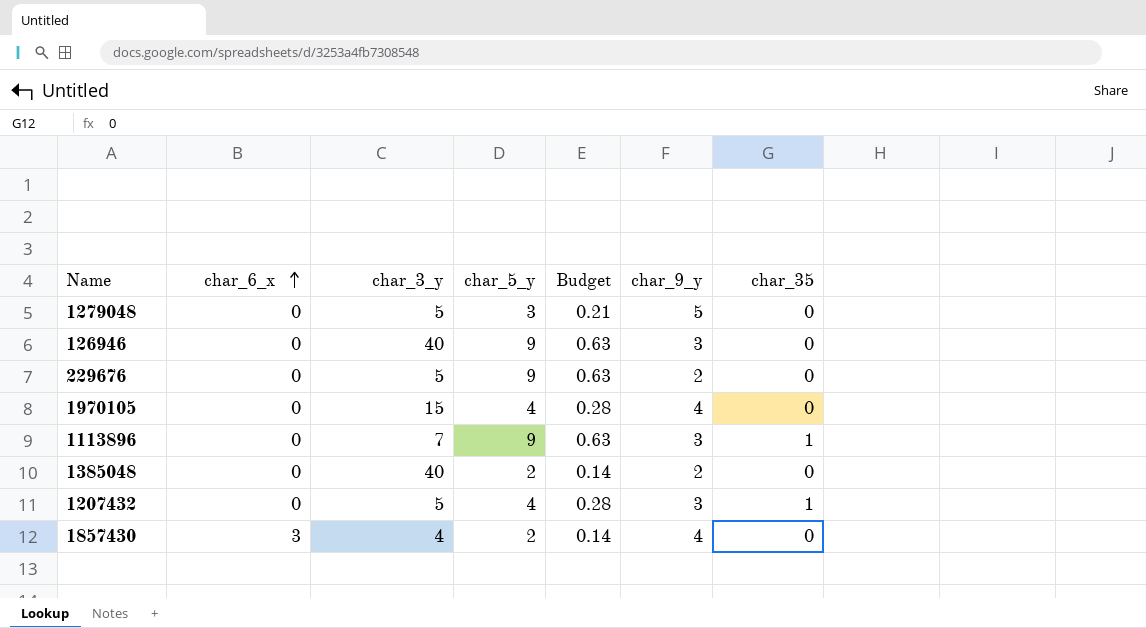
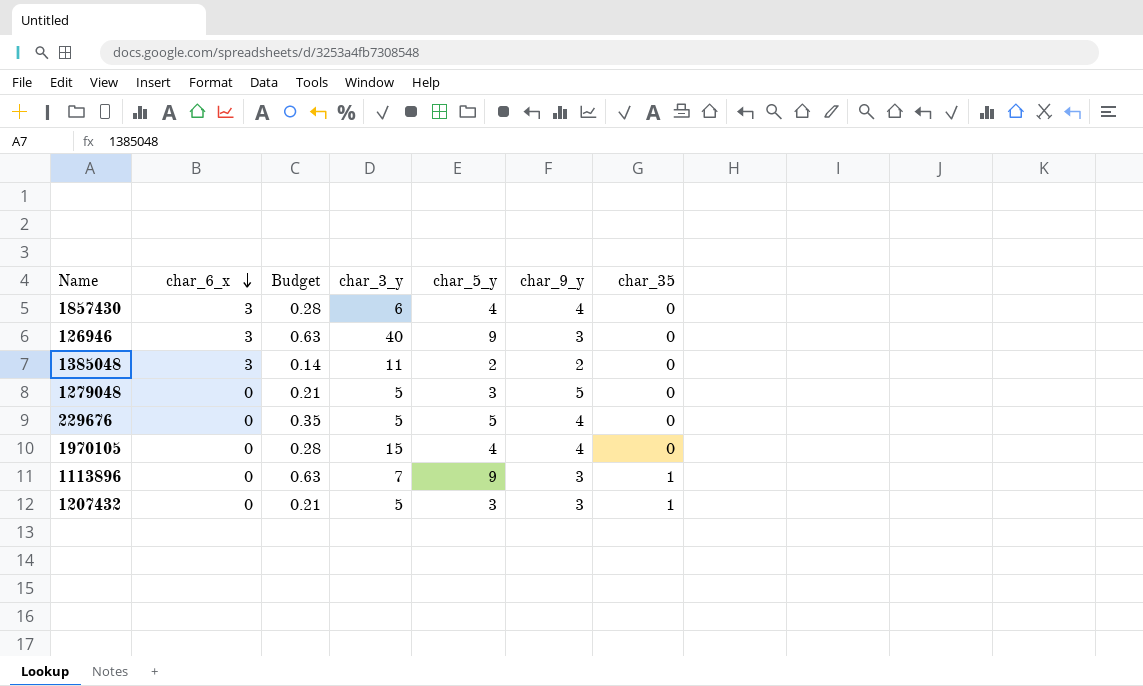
row order: char_6_x ascending -> char_6_x descending
column Budget | position: 5 -> 3
1857430 | Budget: 0.14 -> 0.28
1857430 | char_3_y: 4 -> 6
1857430 | char_5_y: 2 -> 4
126946 | char_6_x: 0 -> 3
1385048 | char_6_x: 0 -> 3
1385048 | char_3_y: 40 -> 11
229676 | Budget: 0.63 -> 0.35
229676 | char_5_y: 9 -> 5
229676 | char_9_y: 2 -> 4
1207432 | Budget: 0.28 -> 0.21
1207432 | char_5_y: 4 -> 3

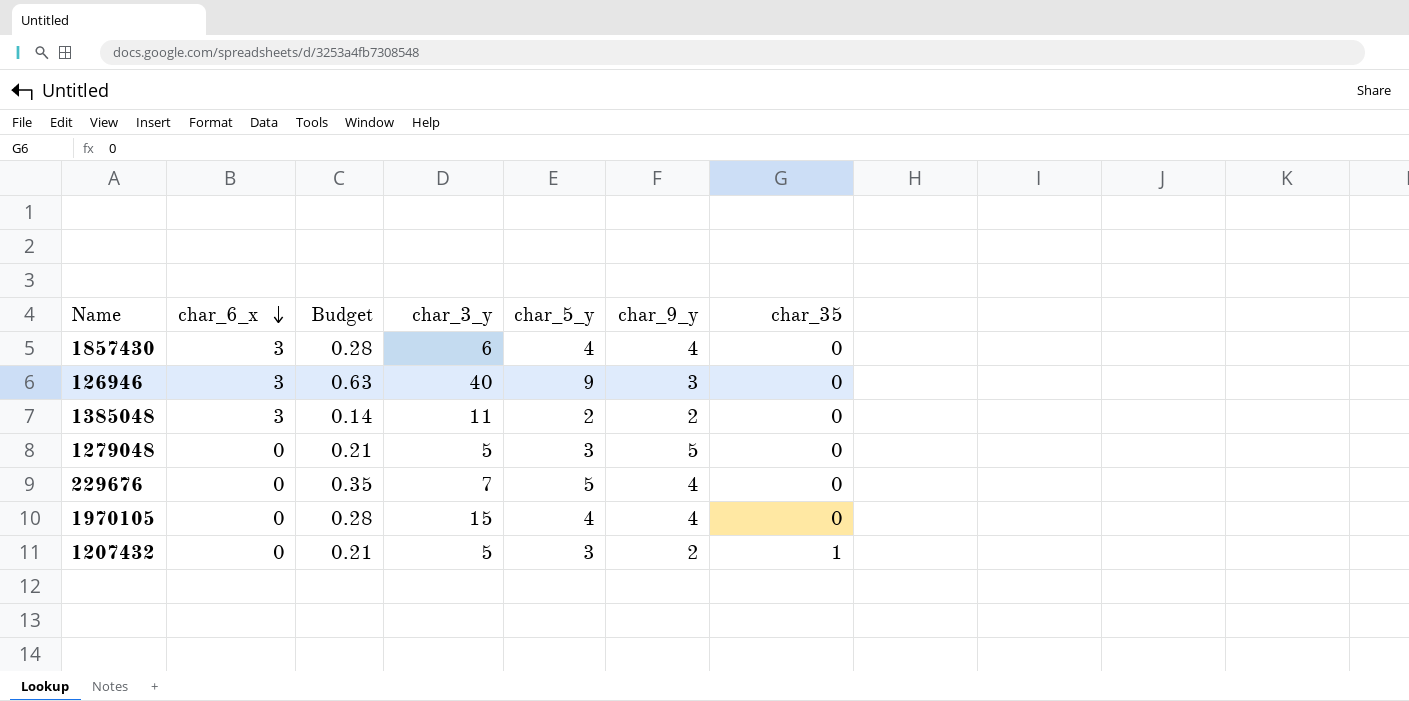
row 1113896: 0 | 0.63 | 7 | 9 | 3 | 1 -> none
229676 | char_3_y: 5 -> 7
1207432 | char_9_y: 3 -> 2

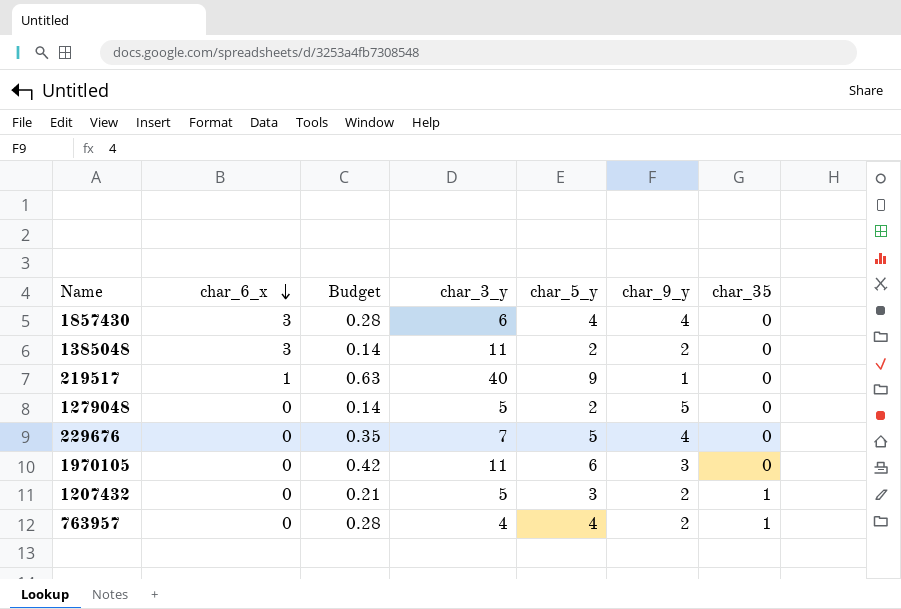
row 126946: 3 | 0.63 | 40 | 9 | 3 | 0 -> none
row 219517: none -> 1 | 0.63 | 40 | 9 | 1 | 0
1279048 | Budget: 0.21 -> 0.14
1279048 | char_5_y: 3 -> 2
1970105 | Budget: 0.28 -> 0.42
1970105 | char_3_y: 15 -> 11
1970105 | char_5_y: 4 -> 6
1970105 | char_9_y: 4 -> 3
row 763957: none -> 0 | 0.28 | 4 | 4 | 2 | 1

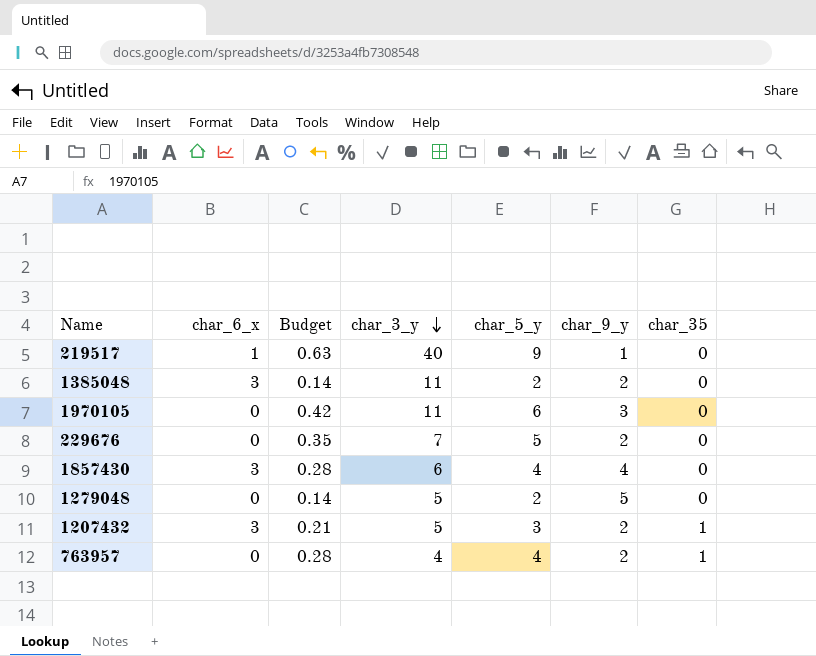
row order: char_6_x descending -> char_3_y descending
229676 | char_9_y: 4 -> 2
1207432 | char_6_x: 0 -> 3

